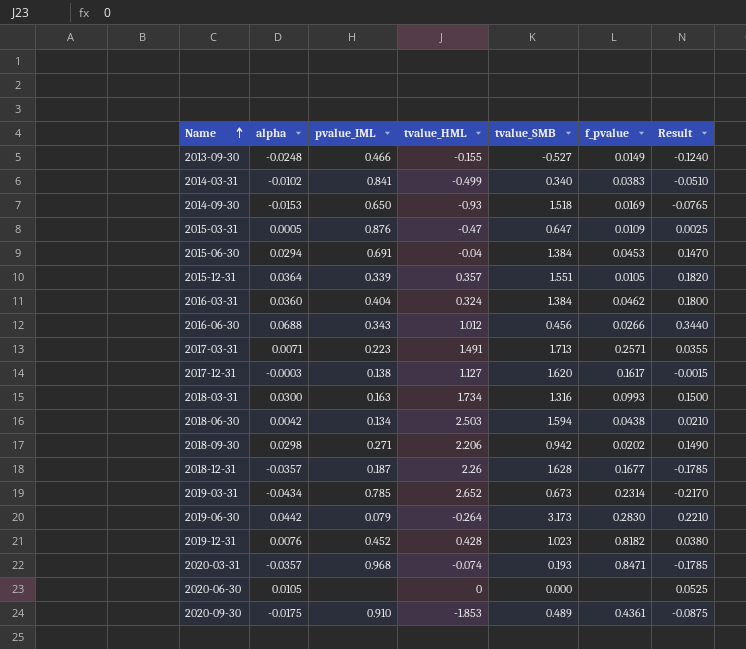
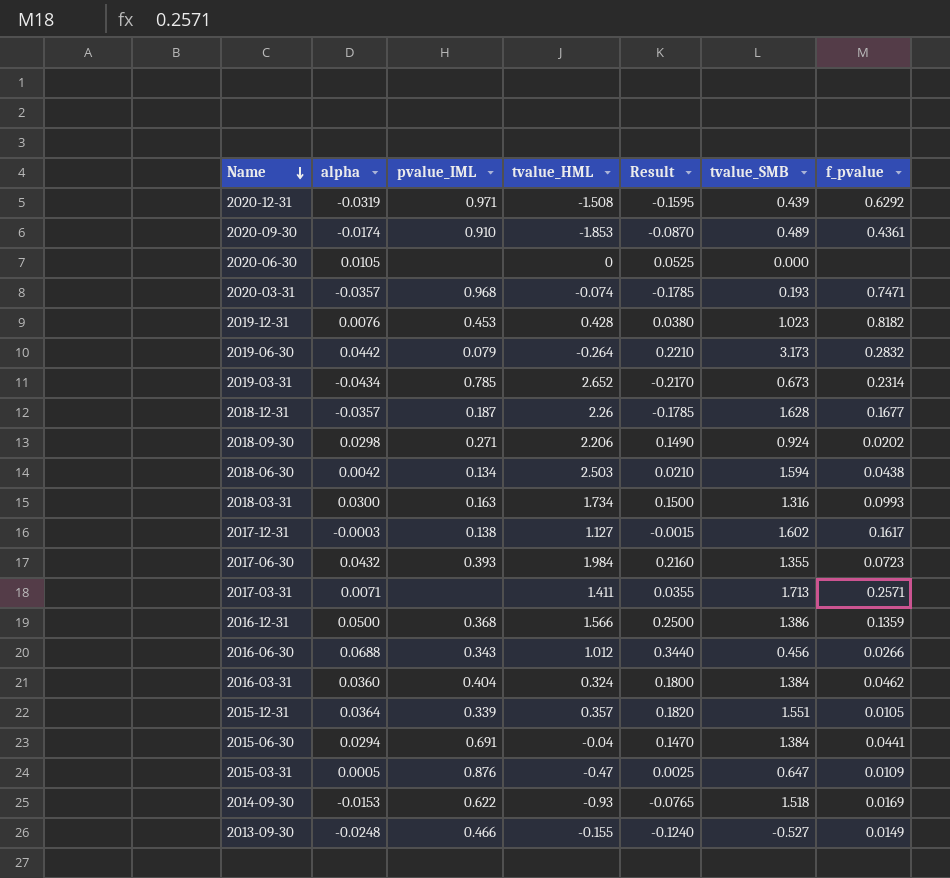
row order: Name ascending -> Name descending
column Result | position: 7 -> 5
row 2014-03-31: -0.0102 | 0.841 | -0.499 | 0.340 | 0.0383 | -0.0510 -> none
row 2020-12-31: none -> -0.0319 | 0.971 | -1.508 | -0.1595 | 0.439 | 0.6292
2020-09-30 | alpha: -0.0175 -> -0.0174
2020-09-30 | Result: -0.0875 -> -0.0870
2020-03-31 | f_pvalue: 0.8471 -> 0.7471
2019-12-31 | pvalue_IML: 0.452 -> 0.453
2019-06-30 | f_pvalue: 0.2830 -> 0.2832
2018-09-30 | tvalue_SMB: 0.942 -> 0.924
2017-12-31 | tvalue_SMB: 1.620 -> 1.602
row 2017-06-30: none -> 0.0432 | 0.393 | 1.984 | 0.2160 | 1.355 | 0.0723
2017-03-31 | pvalue_IML: 0.223 -> none
2017-03-31 | tvalue_HML: 1.491 -> 1.411
row 2016-12-31: none -> 0.0500 | 0.368 | 1.566 | 0.2500 | 1.386 | 0.1359
2015-06-30 | f_pvalue: 0.0453 -> 0.0441
2014-09-30 | pvalue_IML: 0.650 -> 0.622

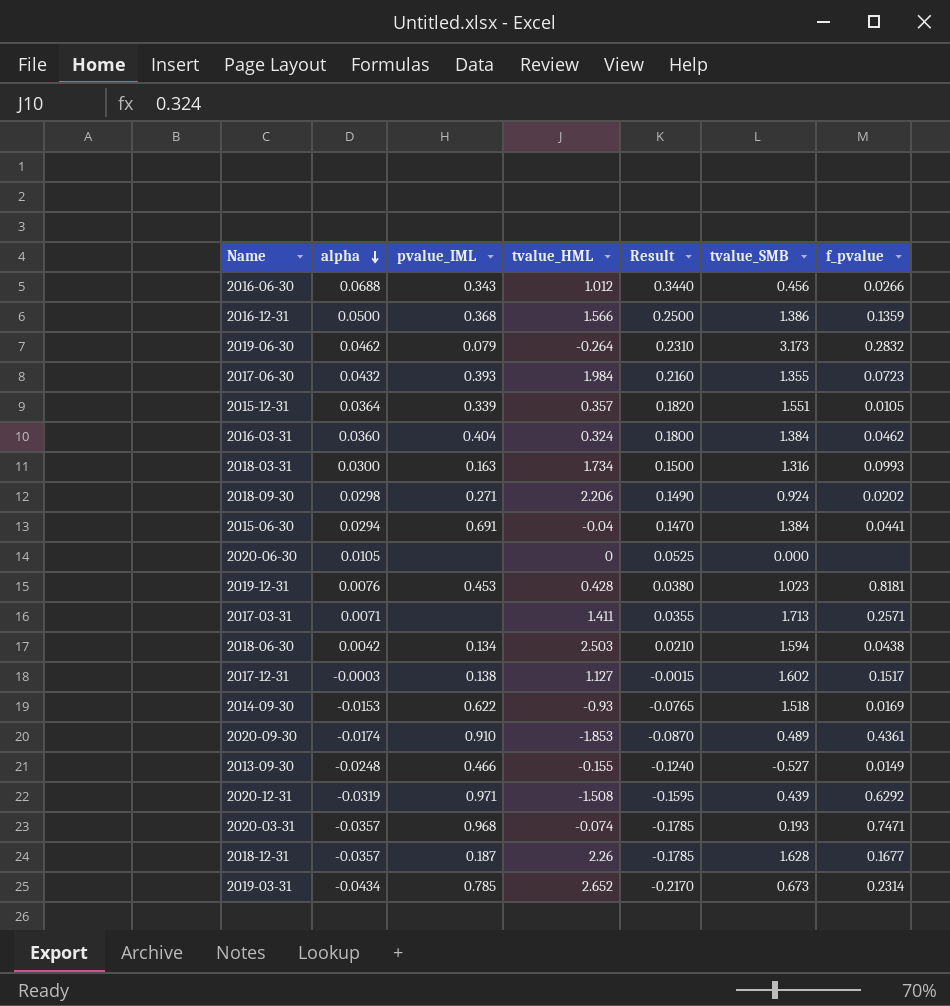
row order: Name descending -> alpha descending
row 2015-03-31: 0.0005 | 0.876 | -0.47 | 0.0025 | 0.647 | 0.0109 -> none
2019-06-30 | alpha: 0.0442 -> 0.0462
2019-06-30 | Result: 0.2210 -> 0.2310
2019-12-31 | f_pvalue: 0.8182 -> 0.8181
2017-12-31 | f_pvalue: 0.1617 -> 0.1517

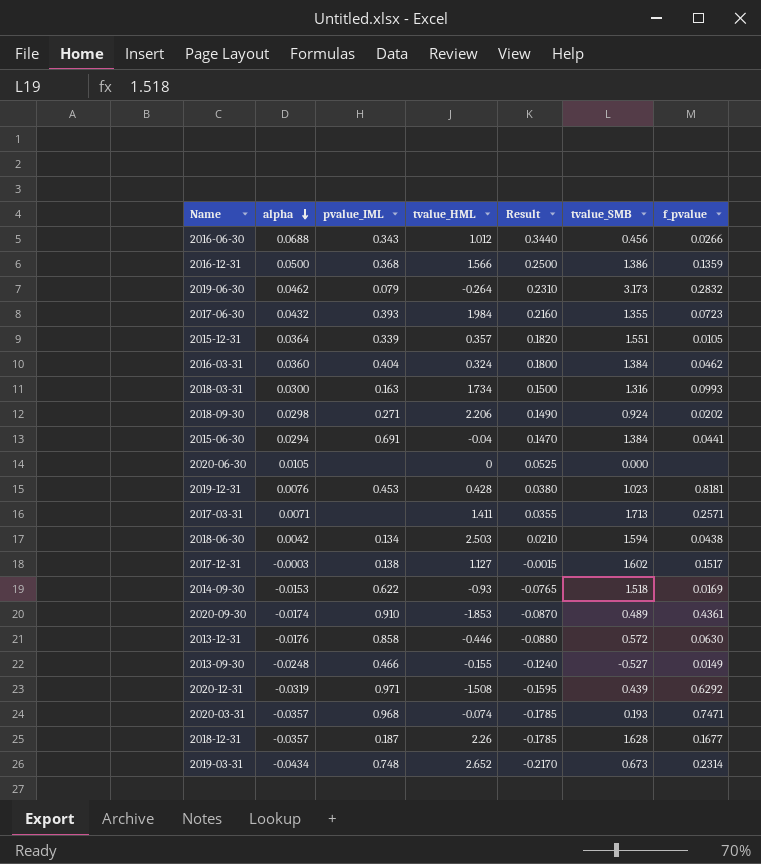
row 2013-12-31: none -> -0.0176 | 0.858 | -0.446 | -0.0880 | 0.572 | 0.0630
2019-03-31 | pvalue_IML: 0.785 -> 0.748

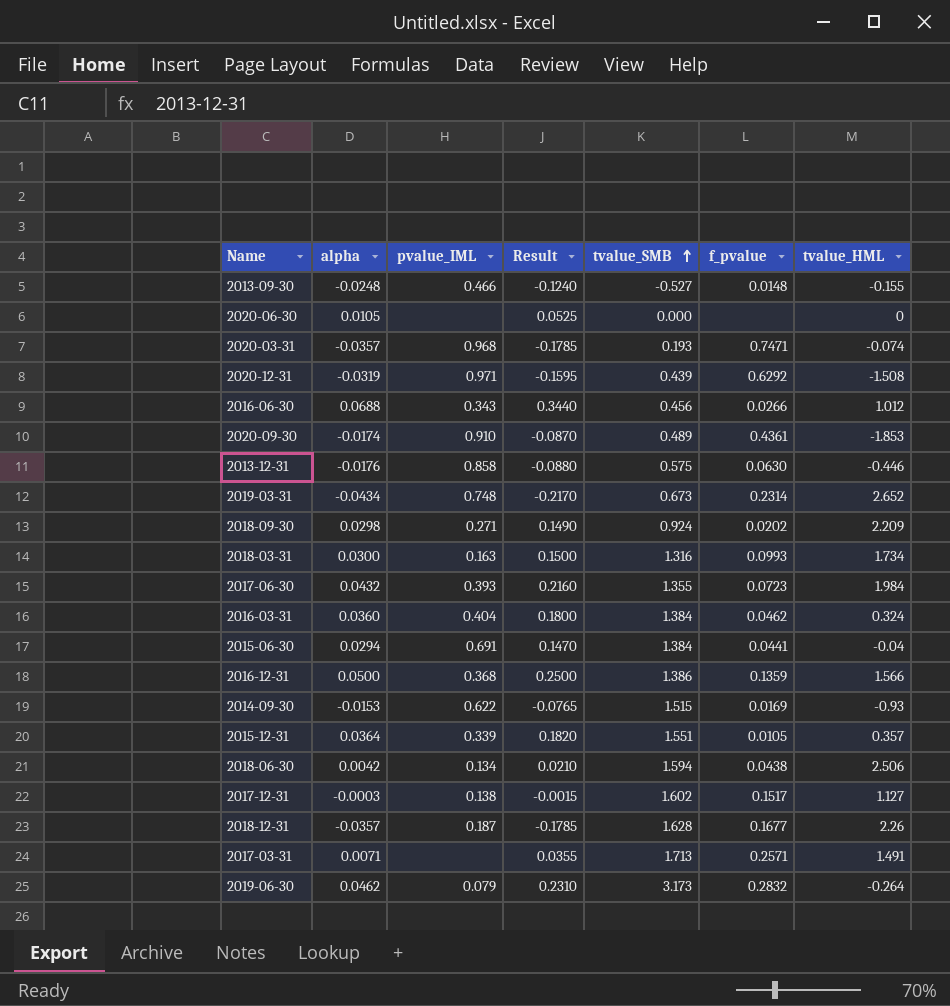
row order: alpha descending -> tvalue_SMB ascending
column tvalue_HML | position: 4 -> 7
row 2019-12-31: 0.0076 | 0.453 | 0.428 | 0.0380 | 1.023 | 0.8181 -> none
2013-09-30 | f_pvalue: 0.0149 -> 0.0148
2013-12-31 | tvalue_SMB: 0.572 -> 0.575
2018-09-30 | tvalue_HML: 2.206 -> 2.209
2014-09-30 | tvalue_SMB: 1.518 -> 1.515
2018-06-30 | tvalue_HML: 2.503 -> 2.506
2017-03-31 | tvalue_HML: 1.411 -> 1.491

